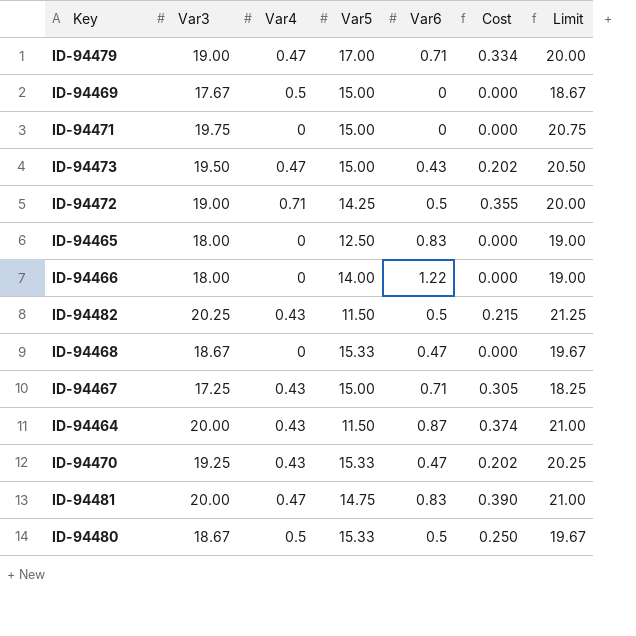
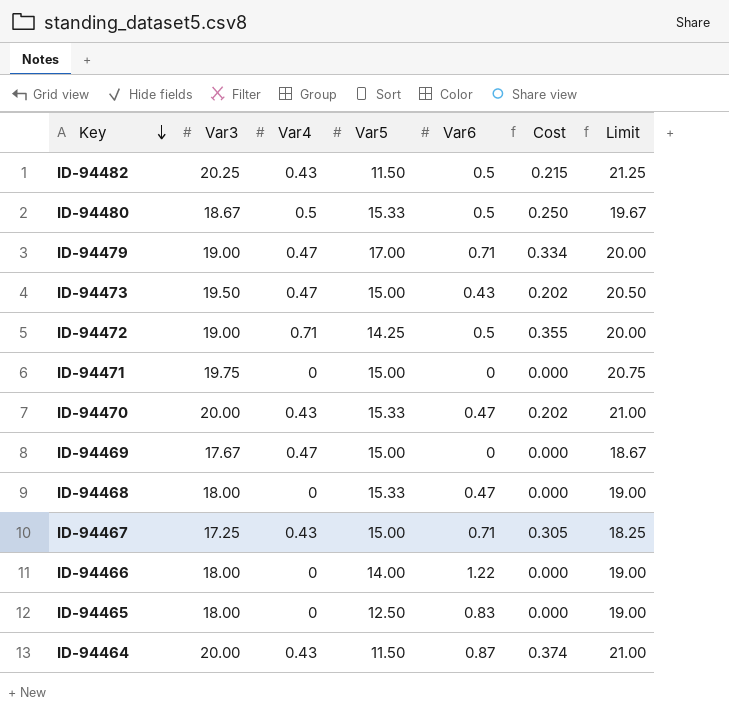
row order: none -> Key descending
row ID-94481: 20.00 | 0.47 | 14.75 | 0.83 | 0.390 | 21.00 -> none
ID-94470 | Var3: 19.25 -> 20.00
ID-94470 | Limit: 20.25 -> 21.00
ID-94469 | Var4: 0.5 -> 0.47
ID-94468 | Var3: 18.67 -> 18.00
ID-94468 | Limit: 19.67 -> 19.00

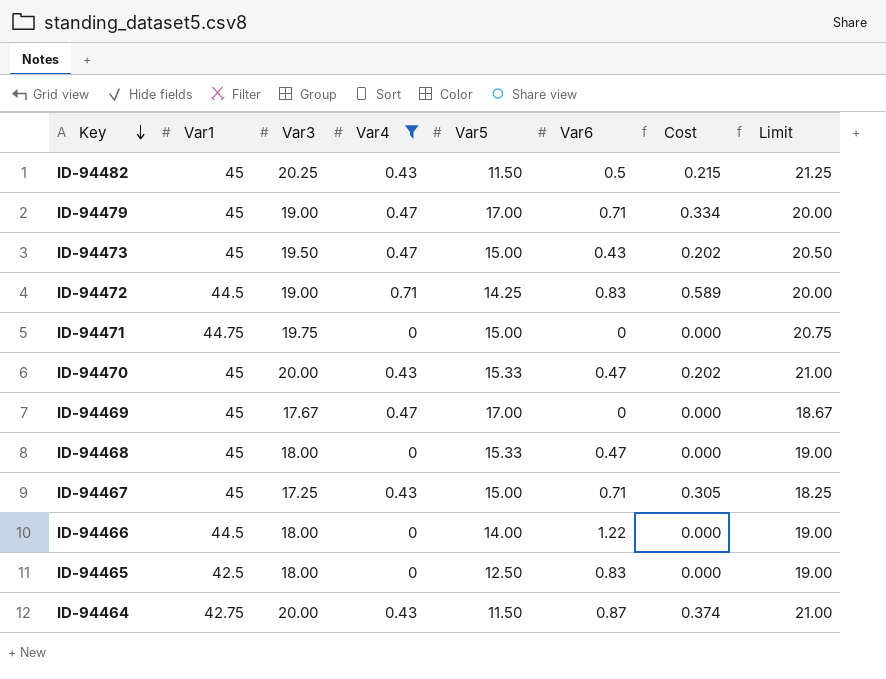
filter: none -> Var4 != 0.5
column Var1 | position: none -> 2
ID-94472 | Var6: 0.5 -> 0.83
ID-94472 | Cost: 0.355 -> 0.589
ID-94469 | Var5: 15.00 -> 17.00

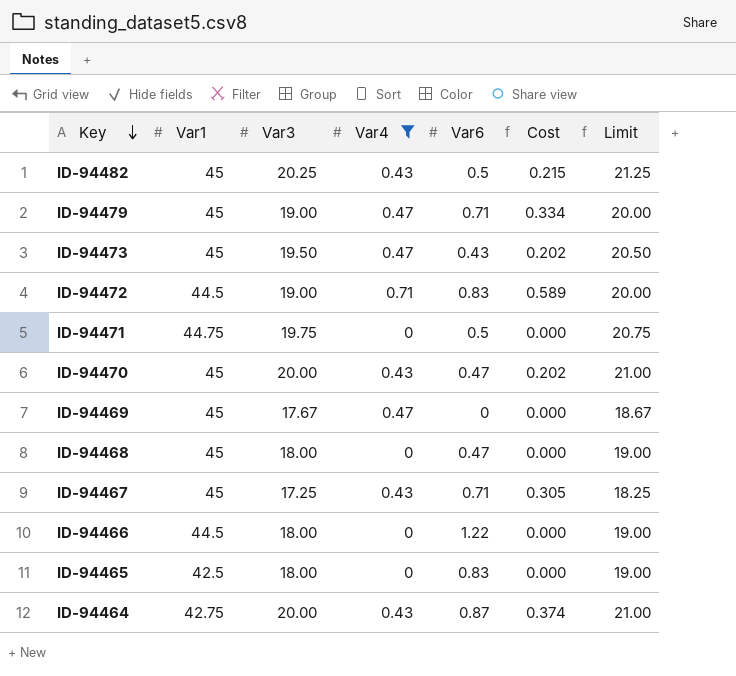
column Var5 | position: 5 -> none
ID-94471 | Var6: 0 -> 0.5

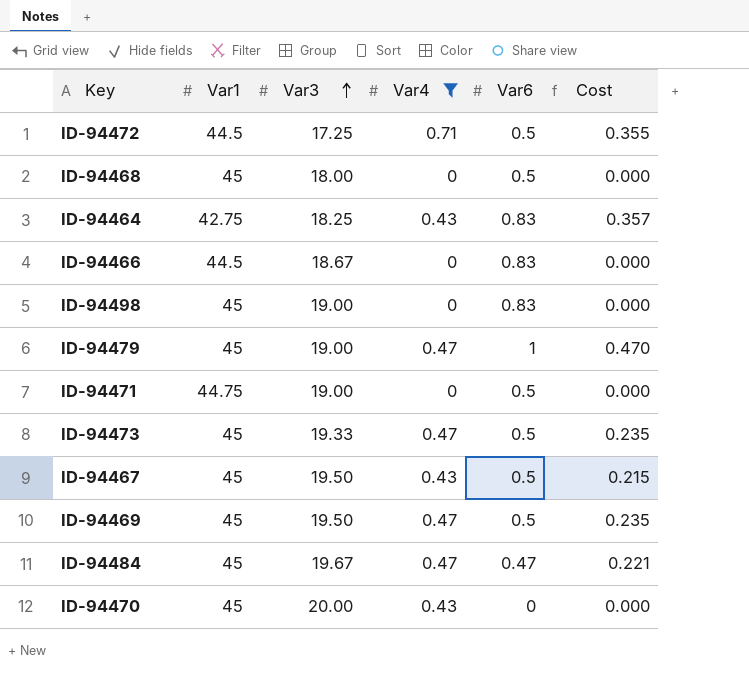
row order: Key descending -> Var3 ascending
column Limit | formula: [Var3] + 1 -> none
row ID-94482: 45 | 20.25 | 0.43 | 0.5 | 0.215 | 21.25 -> none
row ID-94465: 42.5 | 18.00 | 0 | 0.83 | 0.000 | 19.00 -> none
ID-94472 | Var3: 19.00 -> 17.25
ID-94472 | Var6: 0.83 -> 0.5
ID-94472 | Cost: 0.589 -> 0.355
ID-94468 | Var6: 0.47 -> 0.5
ID-94464 | Var3: 20.00 -> 18.25
ID-94464 | Var6: 0.87 -> 0.83
ID-94464 | Cost: 0.374 -> 0.357
ID-94466 | Var3: 18.00 -> 18.67
ID-94466 | Var6: 1.22 -> 0.83
row ID-94498: none -> 45 | 19.00 | 0 | 0.83 | 0.000
ID-94479 | Var6: 0.71 -> 1
ID-94479 | Cost: 0.334 -> 0.470
ID-94471 | Var3: 19.75 -> 19.00
ID-94473 | Var3: 19.50 -> 19.33
ID-94473 | Var6: 0.43 -> 0.5
ID-94473 | Cost: 0.202 -> 0.235
ID-94467 | Var3: 17.25 -> 19.50
ID-94467 | Var6: 0.71 -> 0.5
ID-94467 | Cost: 0.305 -> 0.215
ID-94469 | Var3: 17.67 -> 19.50
ID-94469 | Var6: 0 -> 0.5
ID-94469 | Cost: 0.000 -> 0.235
row ID-94484: none -> 45 | 19.67 | 0.47 | 0.47 | 0.221
ID-94470 | Var6: 0.47 -> 0
ID-94470 | Cost: 0.202 -> 0.000

